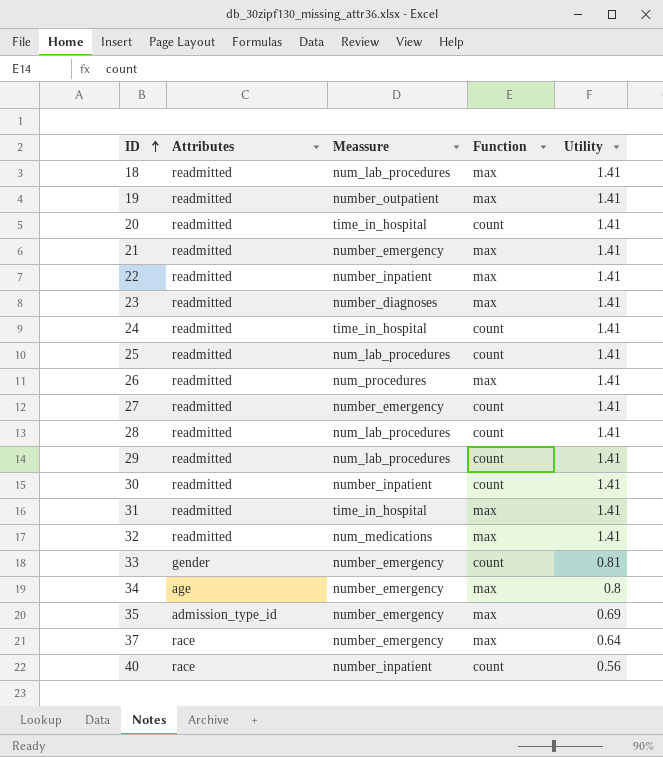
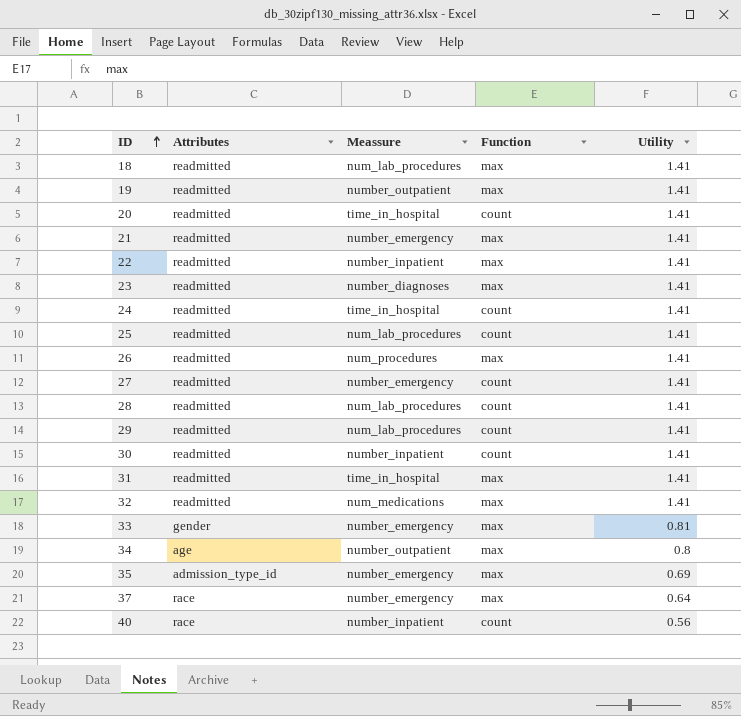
33 | Function: count -> max
34 | Meassure: number_emergency -> number_outpatient

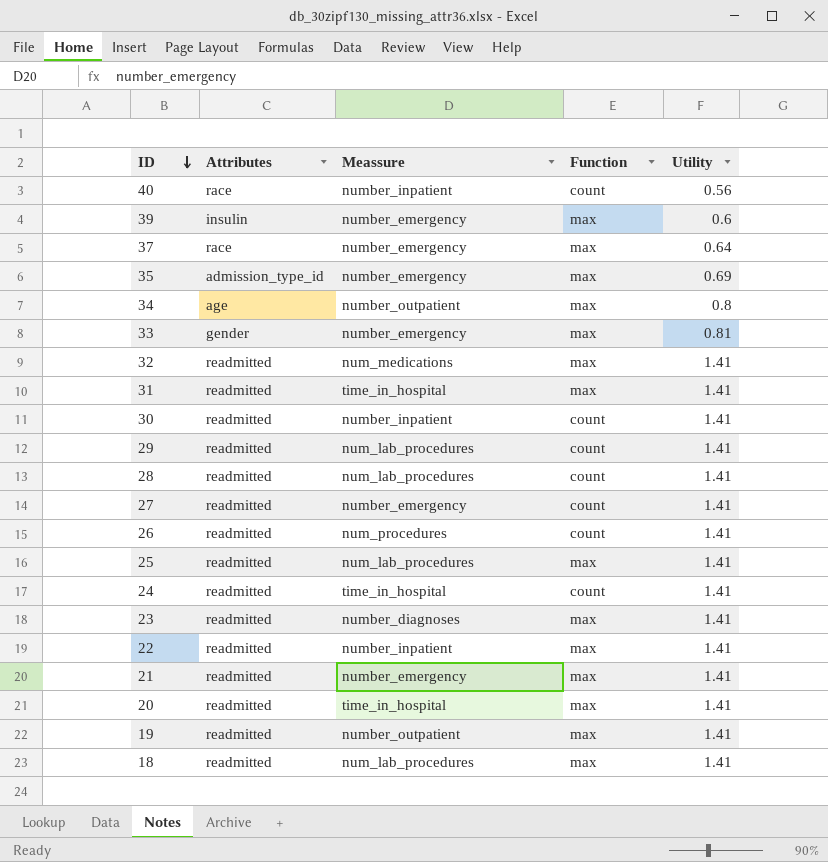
row order: ID ascending -> ID descending
row 39: none -> insulin | number_emergency | max | 0.6
26 | Function: max -> count
25 | Function: count -> max
20 | Function: count -> max

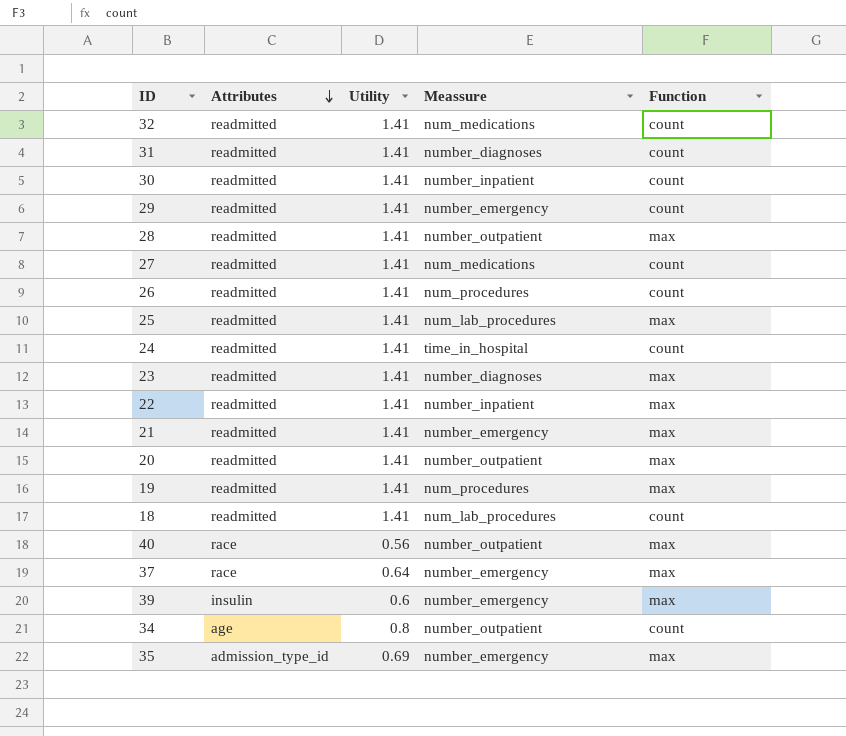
row order: ID descending -> Attributes descending
column Utility | position: 5 -> 3
row 33: gender | number_emergency | max | 0.81 -> none
32 | Function: max -> count
31 | Meassure: time_in_hospital -> number_diagnoses
31 | Function: max -> count
29 | Meassure: num_lab_procedures -> number_emergency
28 | Meassure: num_lab_procedures -> number_outpatient
28 | Function: count -> max
27 | Meassure: number_emergency -> num_medications
20 | Meassure: time_in_hospital -> number_outpatient
19 | Meassure: number_outpatient -> num_procedures
18 | Function: max -> count
40 | Meassure: number_inpatient -> number_outpatient
40 | Function: count -> max
34 | Function: max -> count

